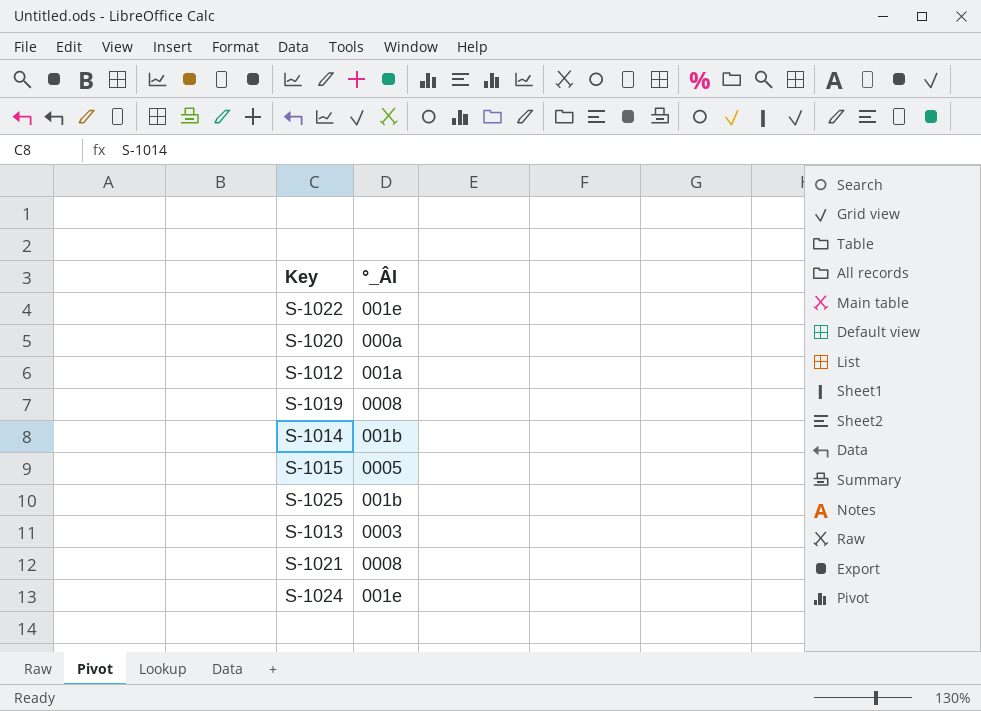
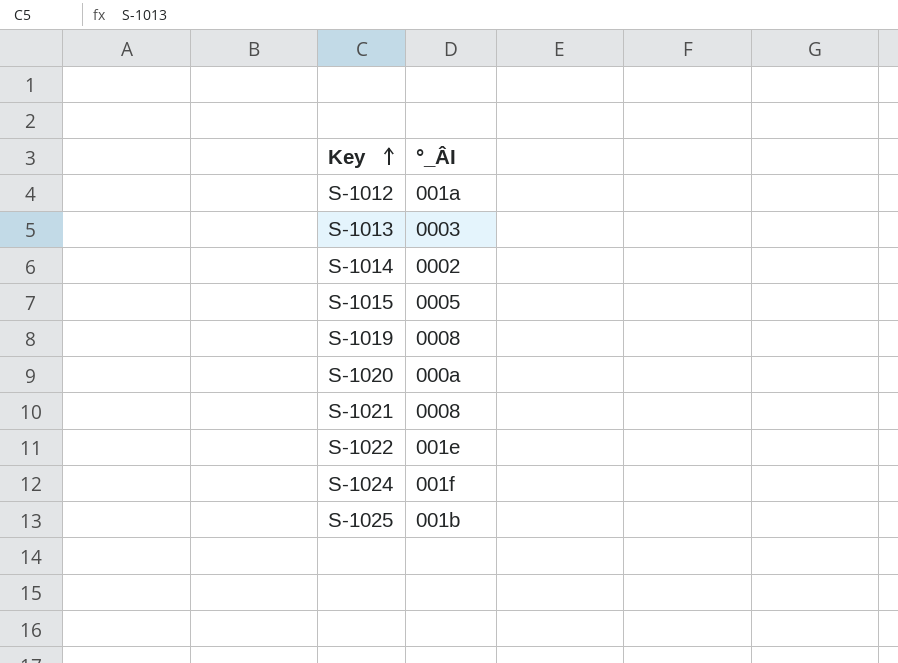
row order: none -> Key ascending
S-1014 | °_ÂI: 001b -> 0002
S-1024 | °_ÂI: 001e -> 001f

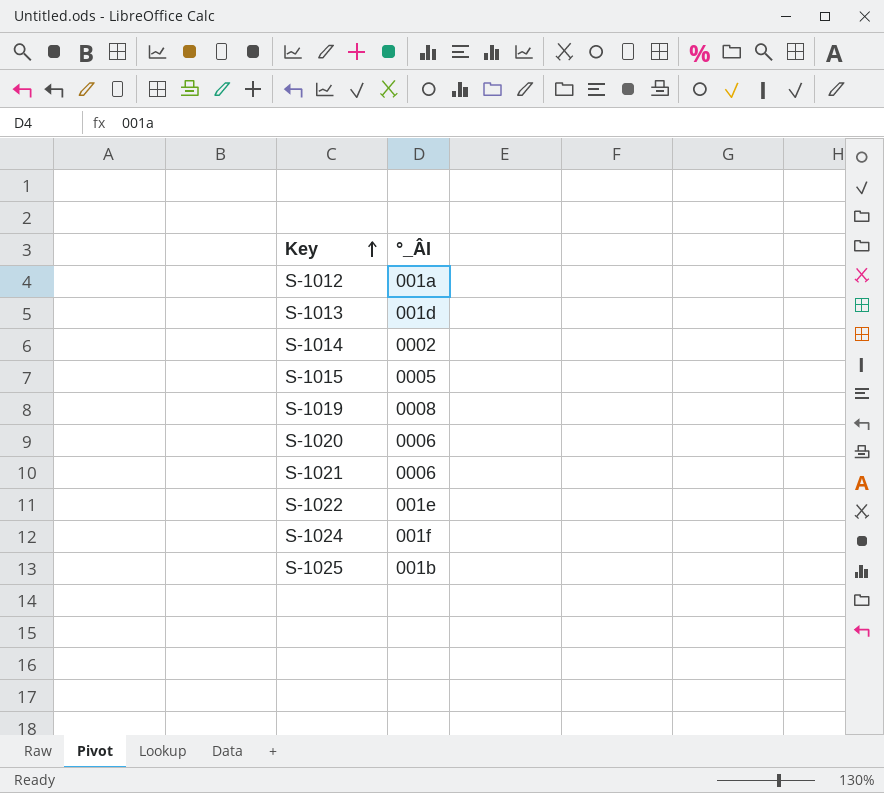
S-1013 | °_ÂI: 0003 -> 001d
S-1020 | °_ÂI: 000a -> 0006
S-1021 | °_ÂI: 0008 -> 0006

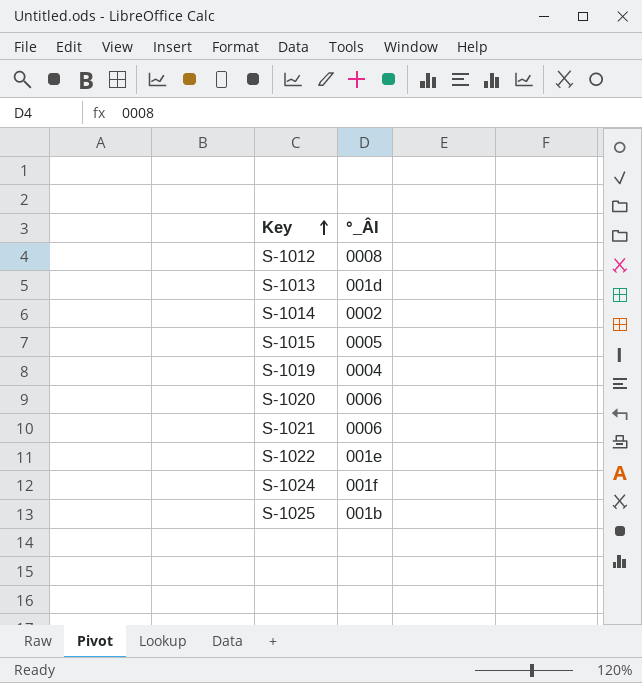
S-1012 | °_ÂI: 001a -> 0008
S-1019 | °_ÂI: 0008 -> 0004

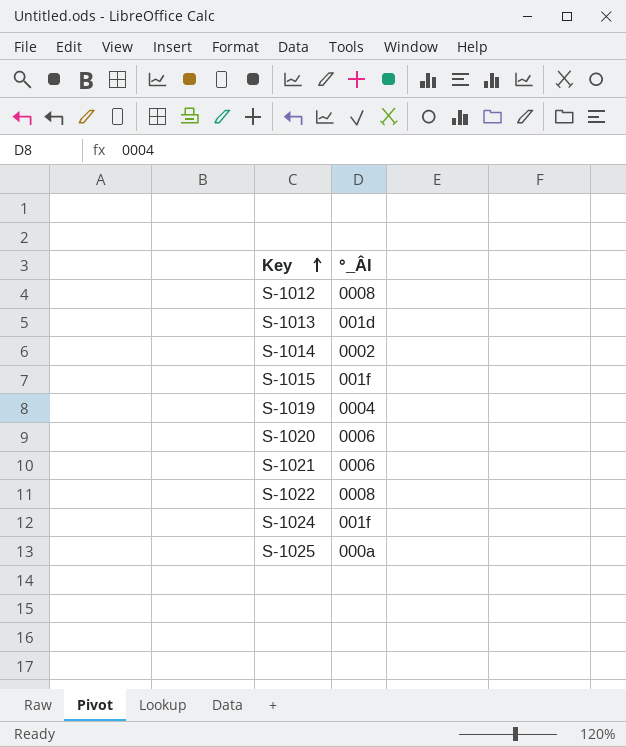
S-1015 | °_ÂI: 0005 -> 001f
S-1022 | °_ÂI: 001e -> 0008
S-1025 | °_ÂI: 001b -> 000a

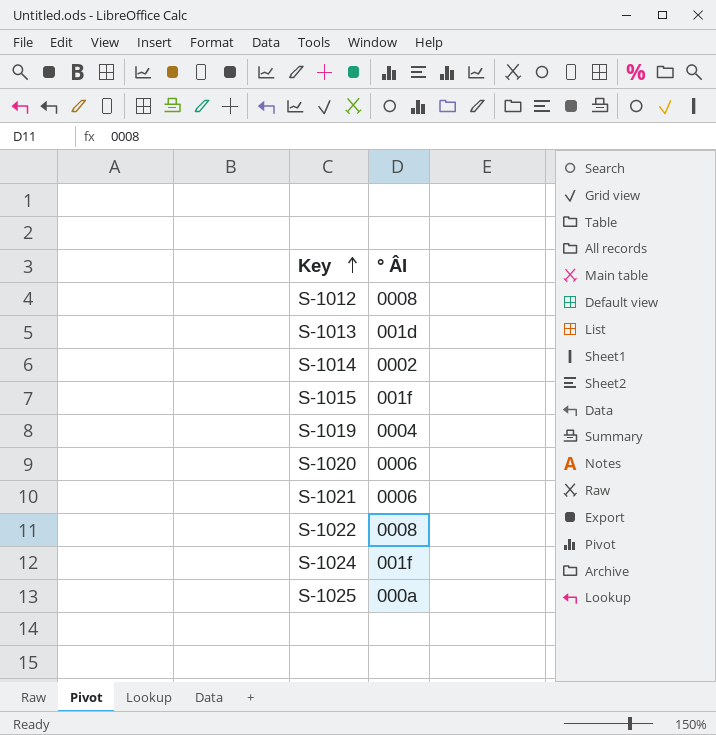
column name: °_ÂI -> ° ÂI

